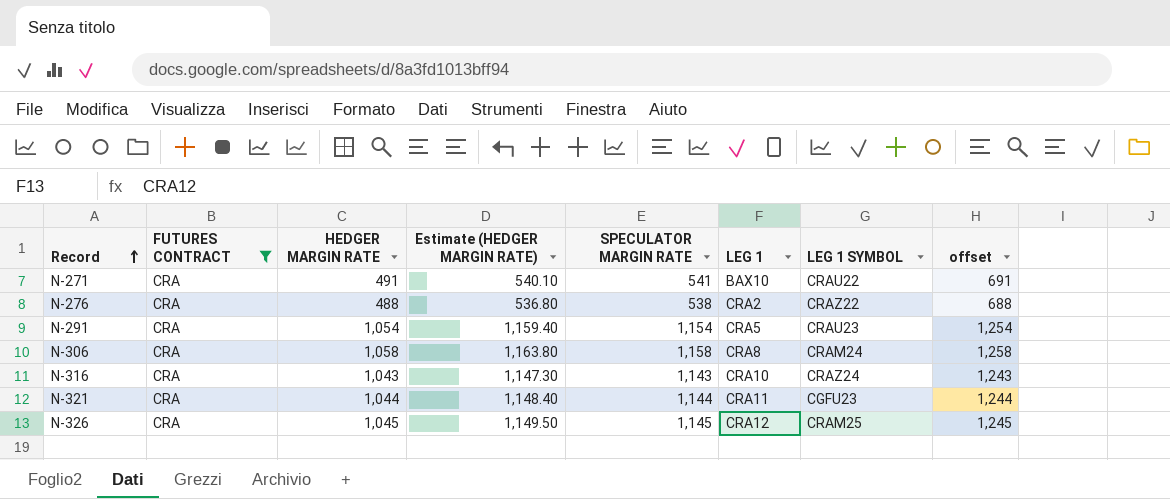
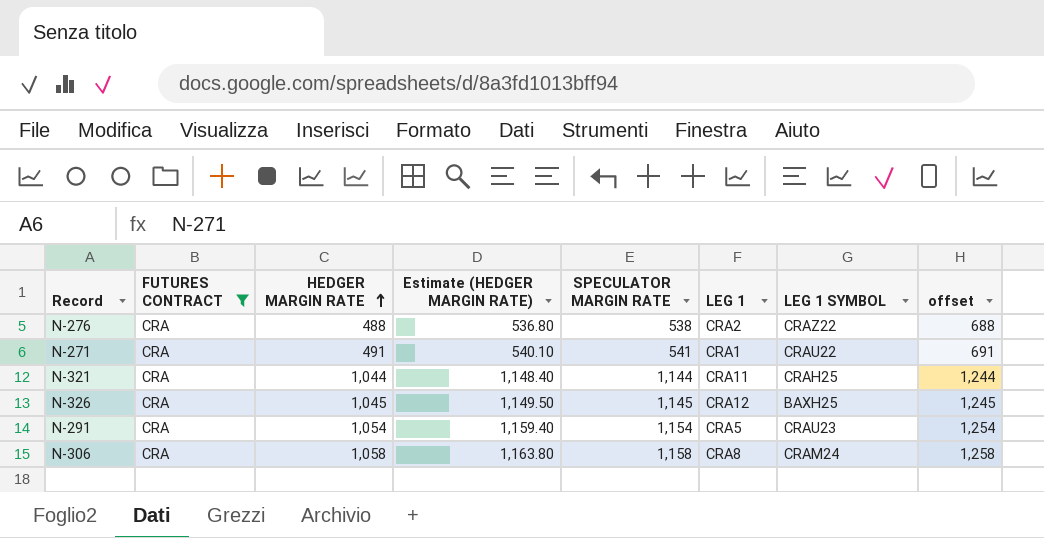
row order: Record ascending -> HEDGER MARGIN RATE ascending
row N-316: CRA | 1,043 | 1,147.30 | 1,143 | CRA10 | CRAZ24 | 1,243 -> none
N-271 | LEG 1: BAX10 -> CRA1
N-321 | LEG 1 SYMBOL: CGFU23 -> CRAH25
N-326 | LEG 1 SYMBOL: CRAM25 -> BAXH25

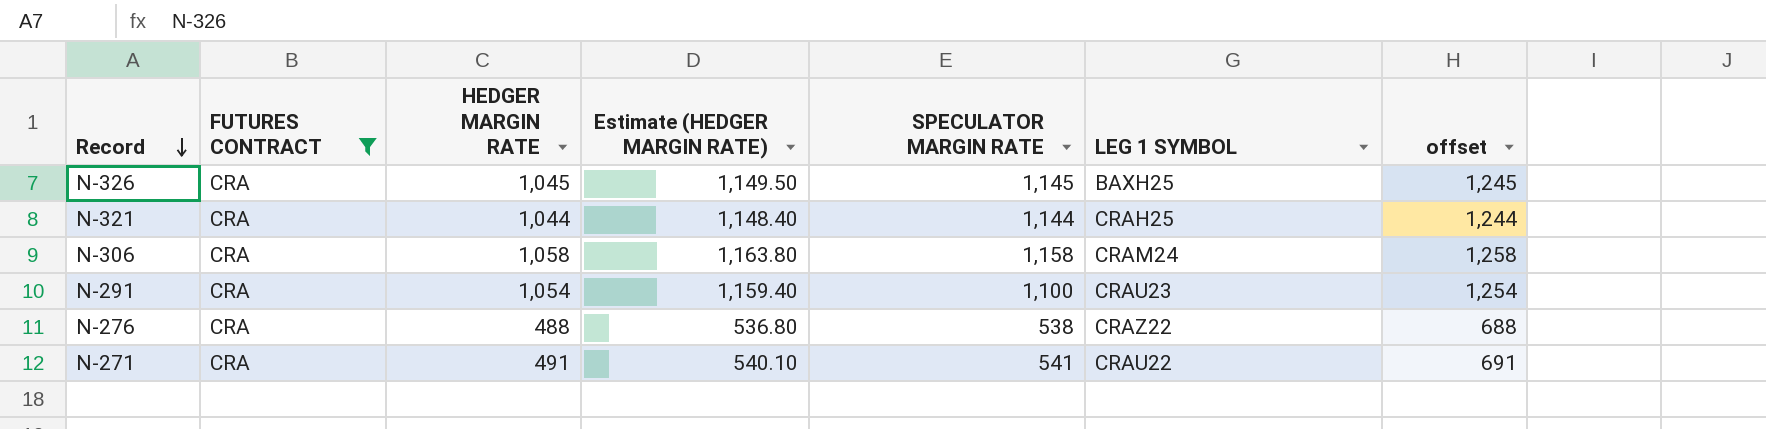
row order: HEDGER MARGIN RATE ascending -> Record descending
column LEG 1 | position: 6 -> none
N-291 | SPECULATOR MARGIN RATE: 1,154 -> 1,100

